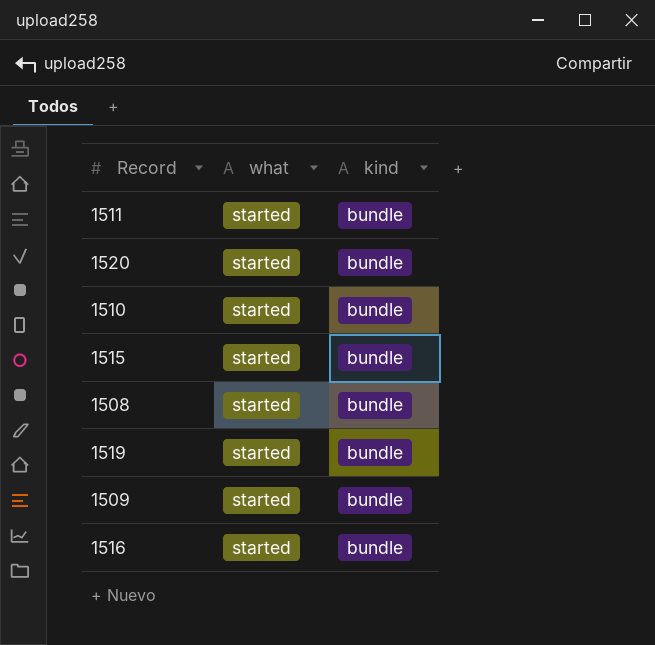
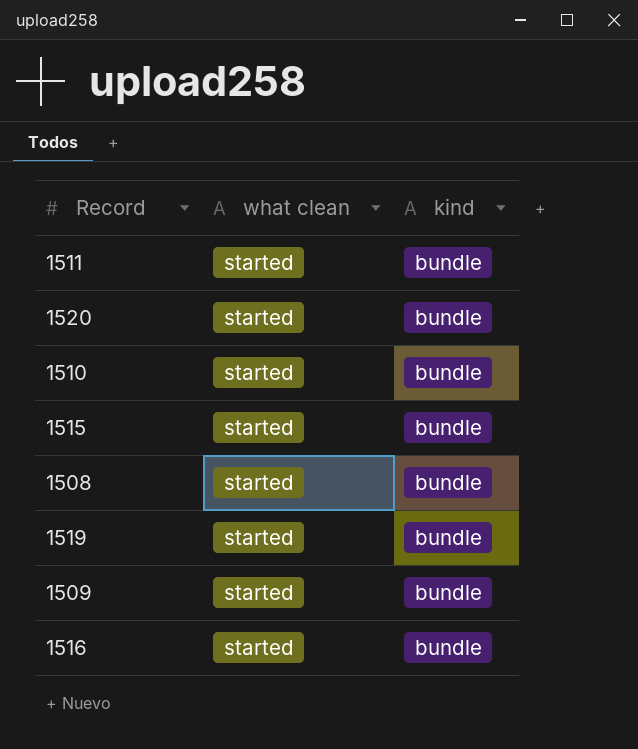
column name: what -> what clean

